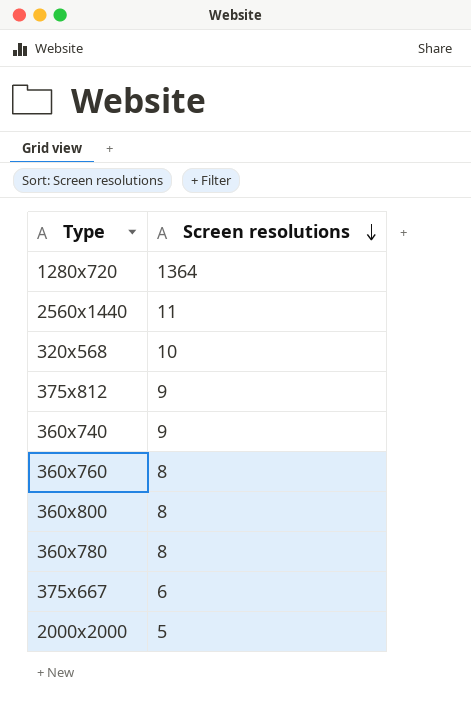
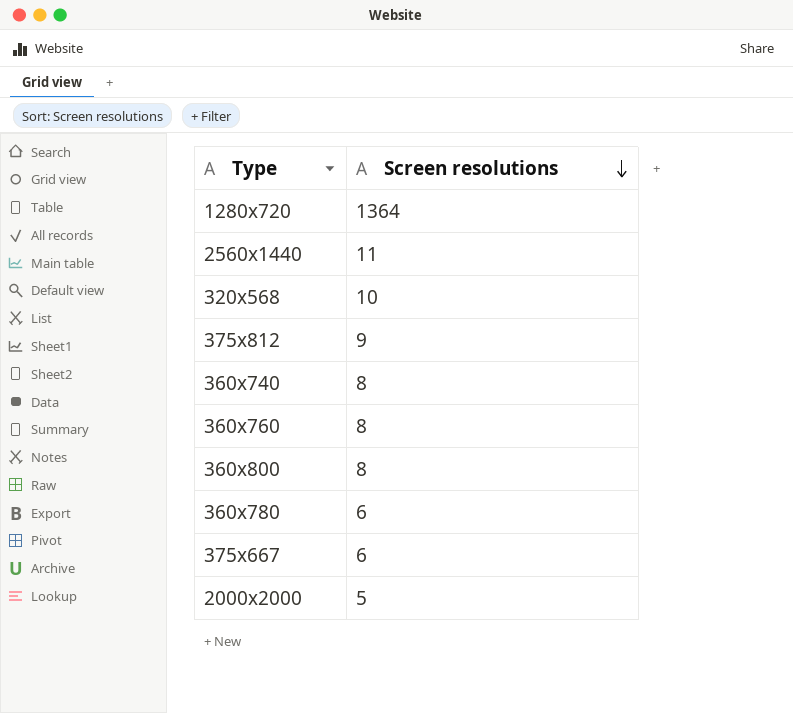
360x740 | Screen resolutions: 9 -> 8
360x780 | Screen resolutions: 8 -> 6

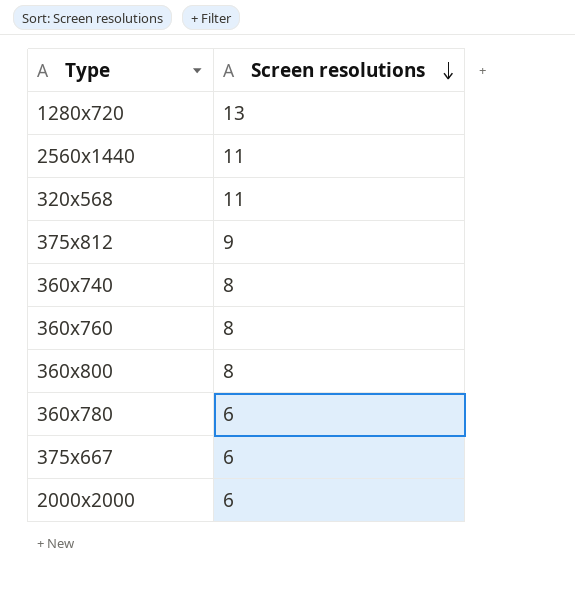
1280x720 | Screen resolutions: 1364 -> 13
320x568 | Screen resolutions: 10 -> 11
2000x2000 | Screen resolutions: 5 -> 6

